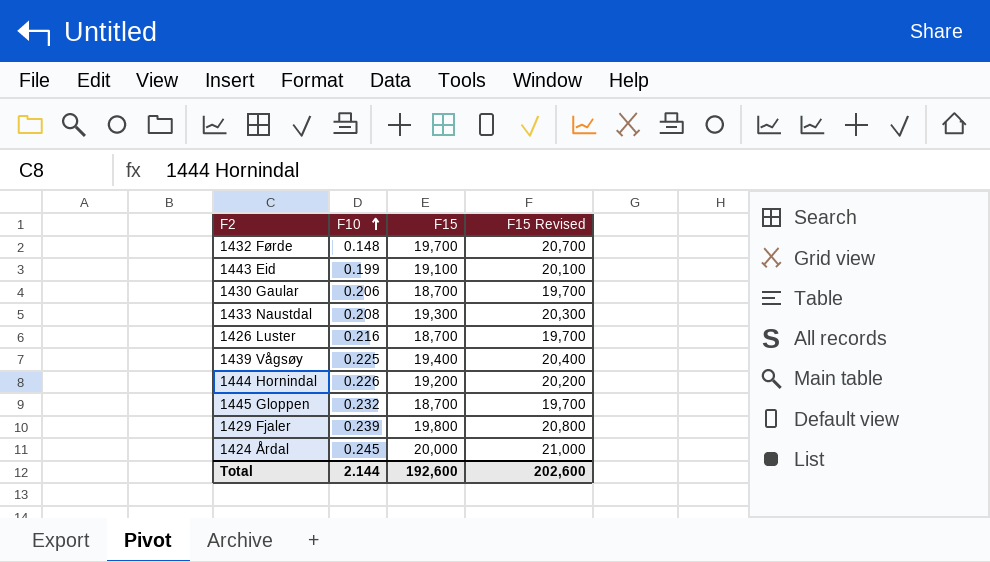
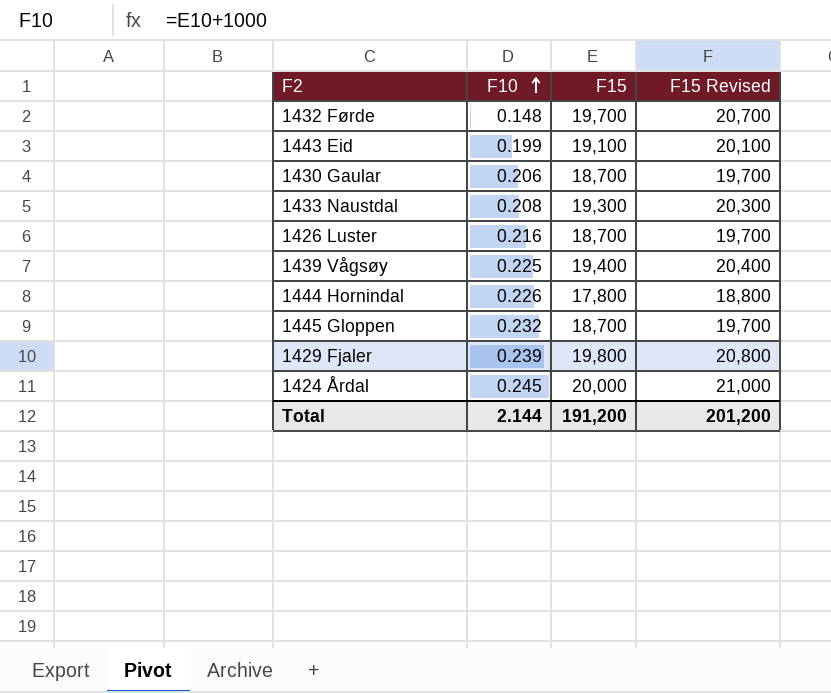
1444 Hornindal | F15: 19,200 -> 17,800
1444 Hornindal | F15 Revised: 20,200 -> 18,800
Total | F15: 192,600 -> 191,200
Total | F15 Revised: 202,600 -> 201,200

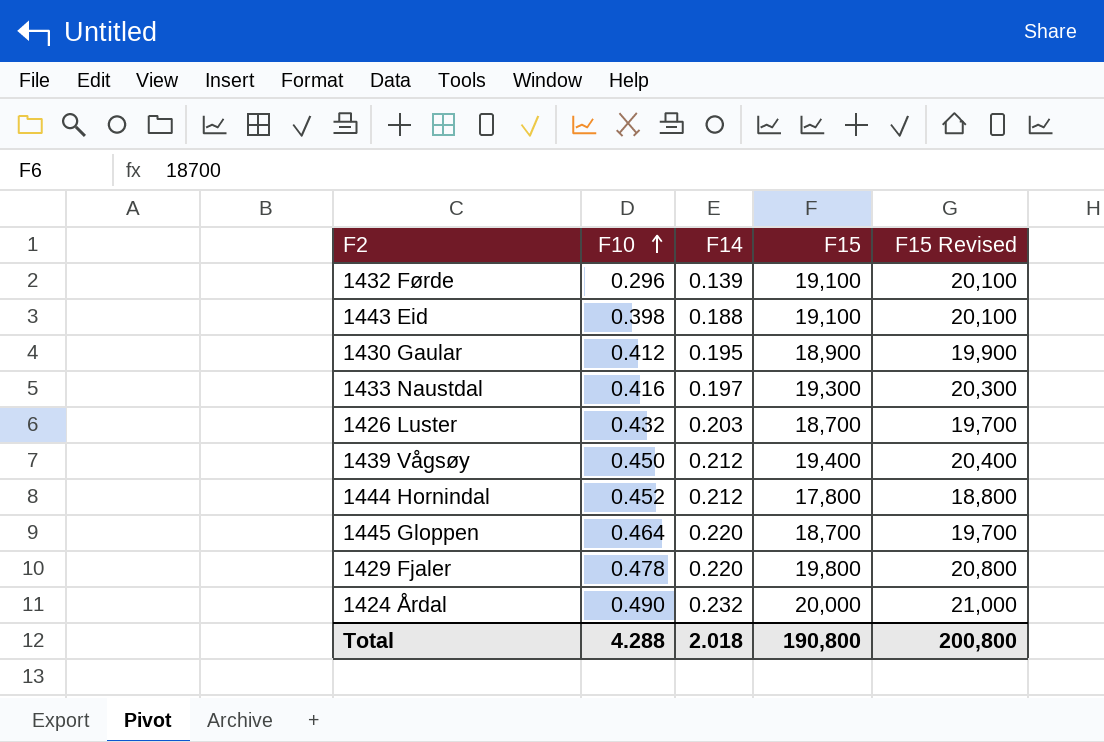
column F14 | position: none -> 3
1432 Førde | F10: 0.148 -> 0.296
1432 Førde | F15: 19,700 -> 19,100
1432 Førde | F15 Revised: 20,700 -> 20,100
1443 Eid | F10: 0.199 -> 0.398
1430 Gaular | F10: 0.206 -> 0.412
1430 Gaular | F15: 18,700 -> 18,900
1430 Gaular | F15 Revised: 19,700 -> 19,900
1433 Naustdal | F10: 0.208 -> 0.416
1426 Luster | F10: 0.216 -> 0.432
1439 Vågsøy | F10: 0.225 -> 0.450
1444 Hornindal | F10: 0.226 -> 0.452
1445 Gloppen | F10: 0.232 -> 0.464
1429 Fjaler | F10: 0.239 -> 0.478
1424 Årdal | F10: 0.245 -> 0.490
Total | F10: 2.144 -> 4.288
Total | F15: 191,200 -> 190,800
Total | F15 Revised: 201,200 -> 200,800

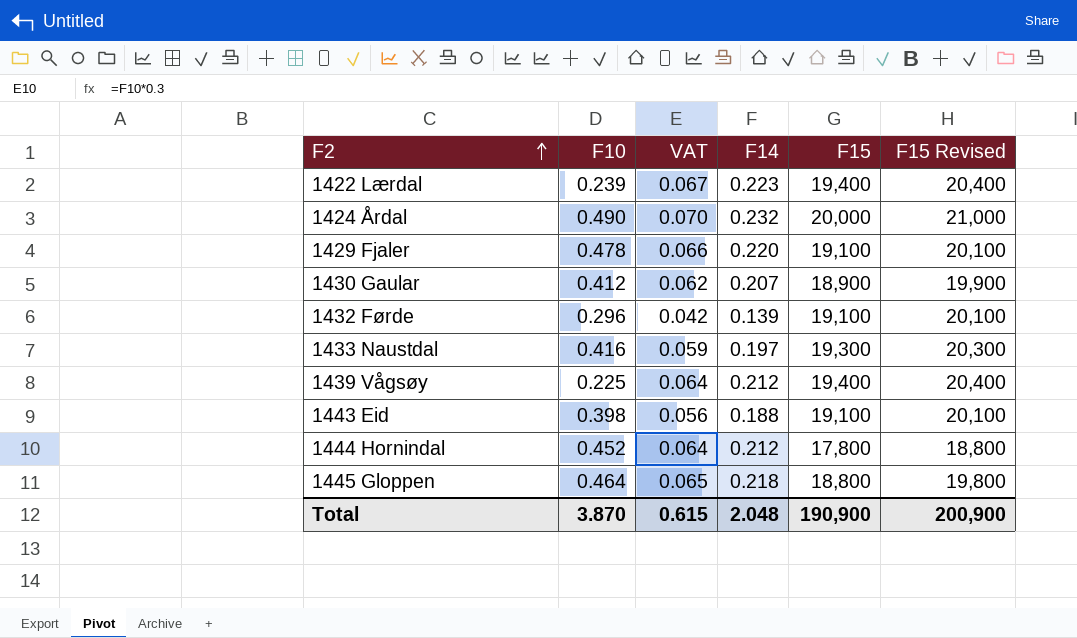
row order: F10 ascending -> F2 ascending
column VAT | formula: none -> [F14] * 0.3
row 1426 Luster: 0.432 | 0.203 | 18,700 | 19,700 -> none
row 1422 Lærdal: none -> 0.239 | 0.067 | 0.223 | 19,400 | 20,400
1429 Fjaler | F15: 19,800 -> 19,100
1429 Fjaler | F15 Revised: 20,800 -> 20,100
1430 Gaular | F14: 0.195 -> 0.207
1439 Vågsøy | F10: 0.450 -> 0.225
1445 Gloppen | F14: 0.220 -> 0.218
1445 Gloppen | F15: 18,700 -> 18,800
1445 Gloppen | F15 Revised: 19,700 -> 19,800
Total | F10: 4.288 -> 3.870
Total | F14: 2.018 -> 2.048
Total | F15: 190,800 -> 190,900
Total | F15 Revised: 200,800 -> 200,900

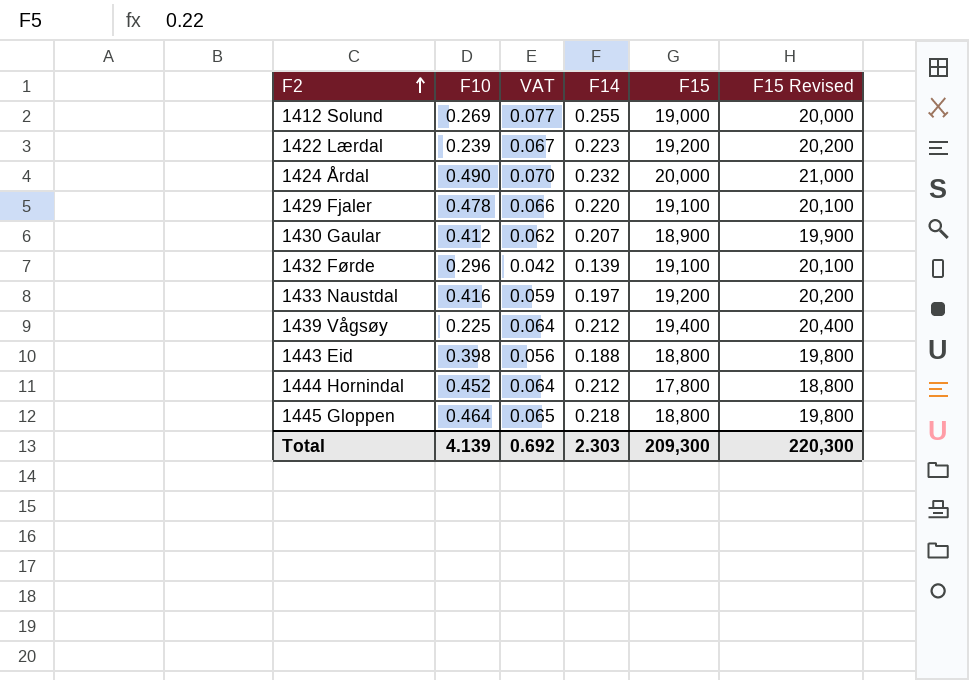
row 1412 Solund: none -> 0.269 | 0.077 | 0.255 | 19,000 | 20,000
1422 Lærdal | F15: 19,400 -> 19,200
1422 Lærdal | F15 Revised: 20,400 -> 20,200
1433 Naustdal | F15: 19,300 -> 19,200
1433 Naustdal | F15 Revised: 20,300 -> 20,200
1443 Eid | F15: 19,100 -> 18,800
1443 Eid | F15 Revised: 20,100 -> 19,800
Total | F10: 3.870 -> 4.139
Total | VAT: 0.615 -> 0.692
Total | F14: 2.048 -> 2.303
Total | F15: 190,900 -> 209,300
Total | F15 Revised: 200,900 -> 220,300

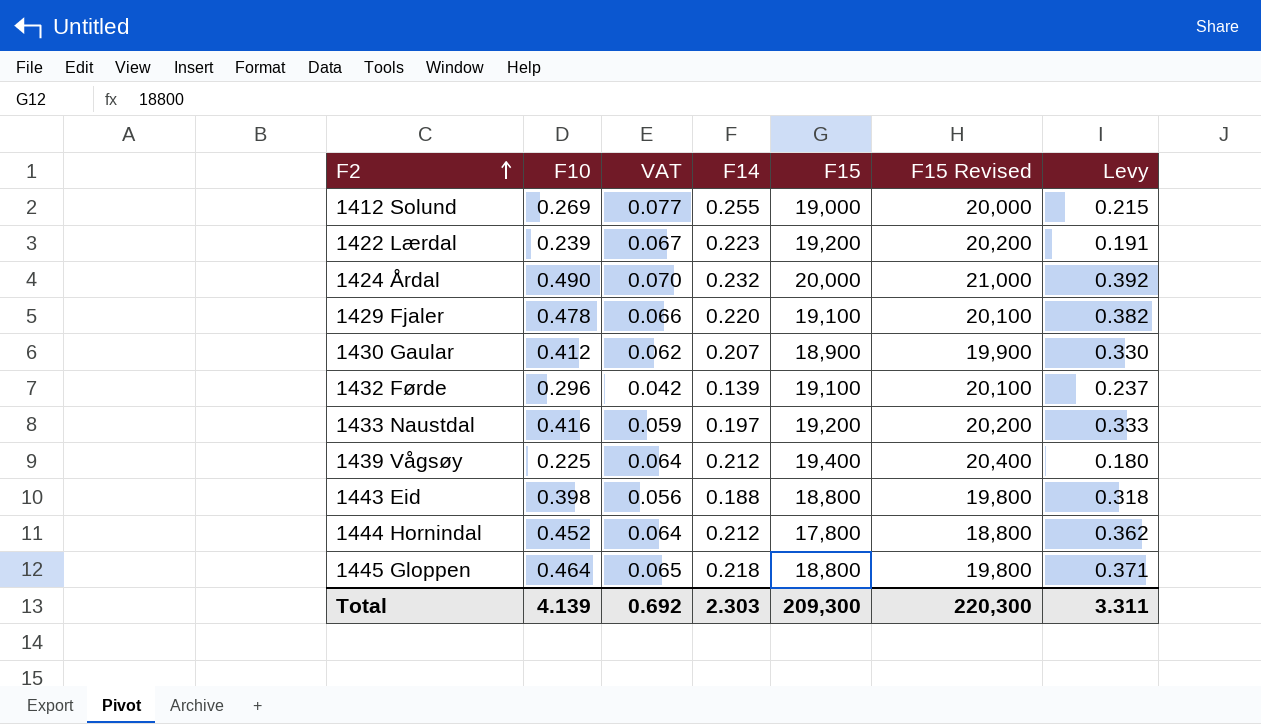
column Levy | formula: none -> [F10] * 0.8

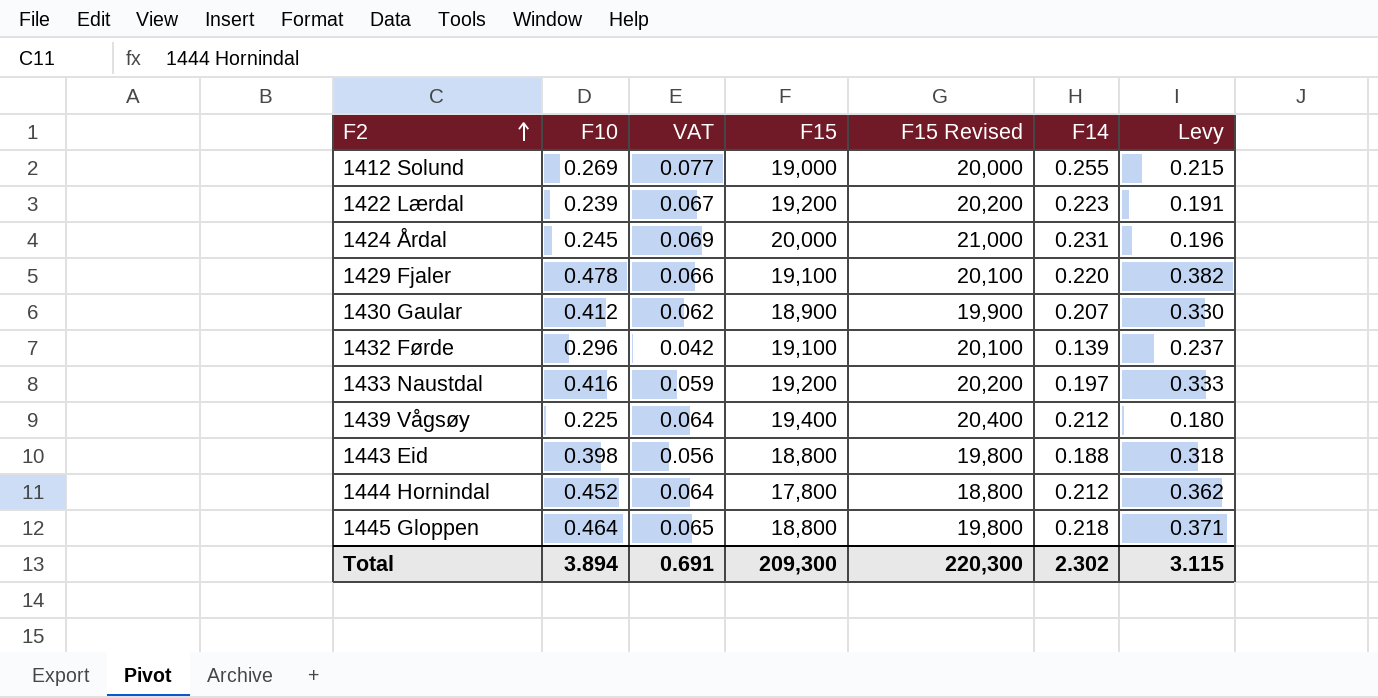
column F14 | position: 4 -> 6
1424 Årdal | F10: 0.490 -> 0.245
1424 Årdal | VAT: 0.070 -> 0.069
1424 Årdal | F14: 0.232 -> 0.231
1424 Årdal | Levy: 0.392 -> 0.196
Total | F10: 4.139 -> 3.894
Total | VAT: 0.692 -> 0.691
Total | F14: 2.303 -> 2.302
Total | Levy: 3.311 -> 3.115

